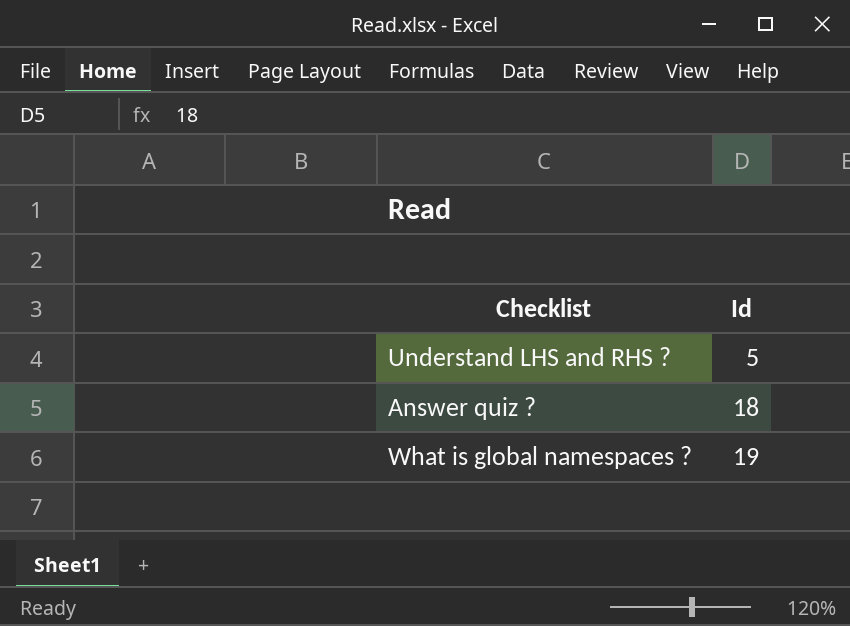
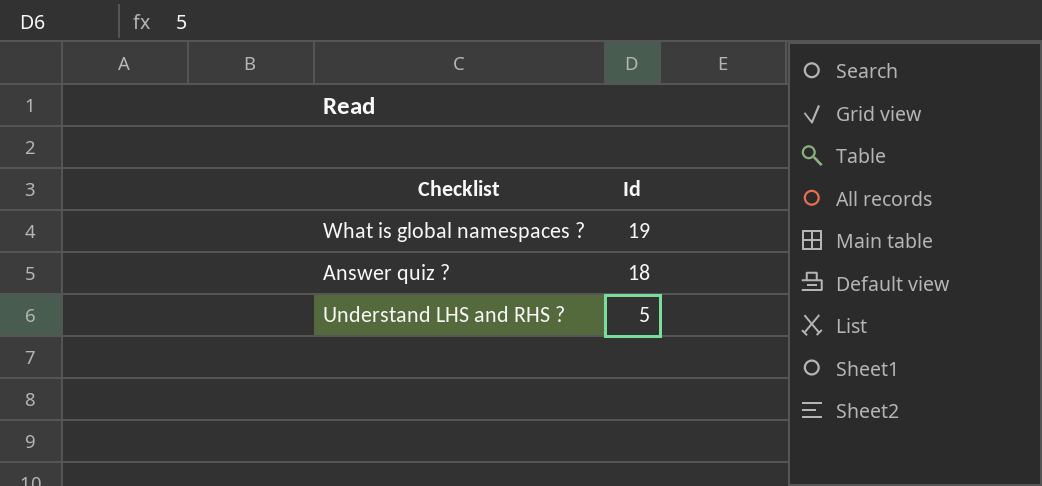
row order: Id ascending -> Id descending

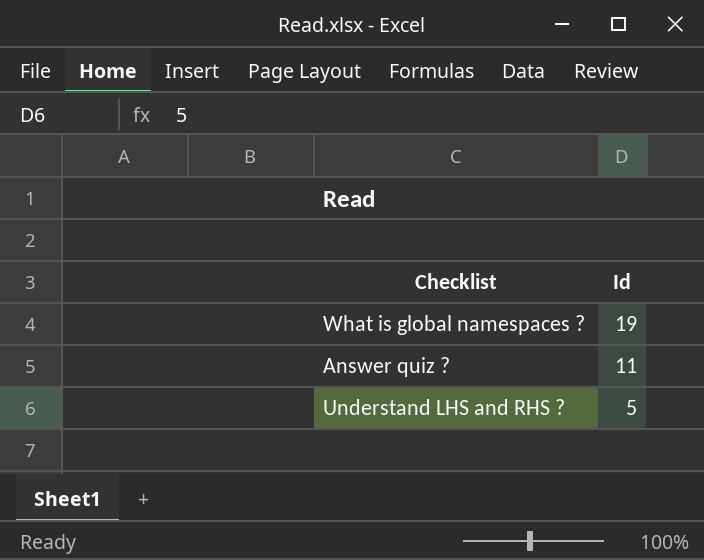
Answer quiz ? | Id: 18 -> 11

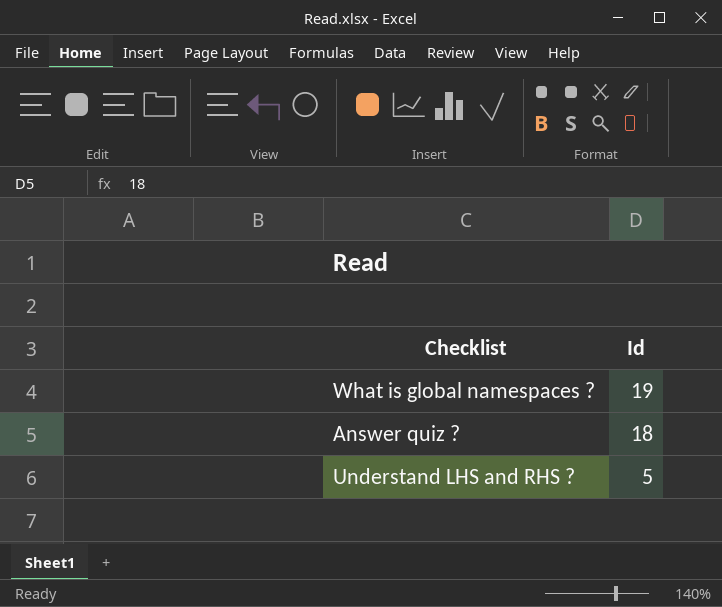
Answer quiz ? | Id: 11 -> 18

